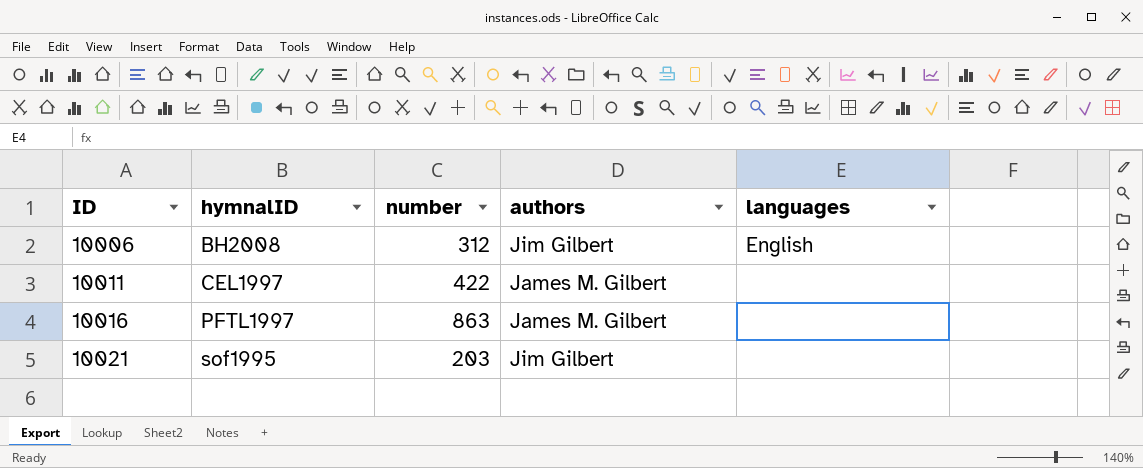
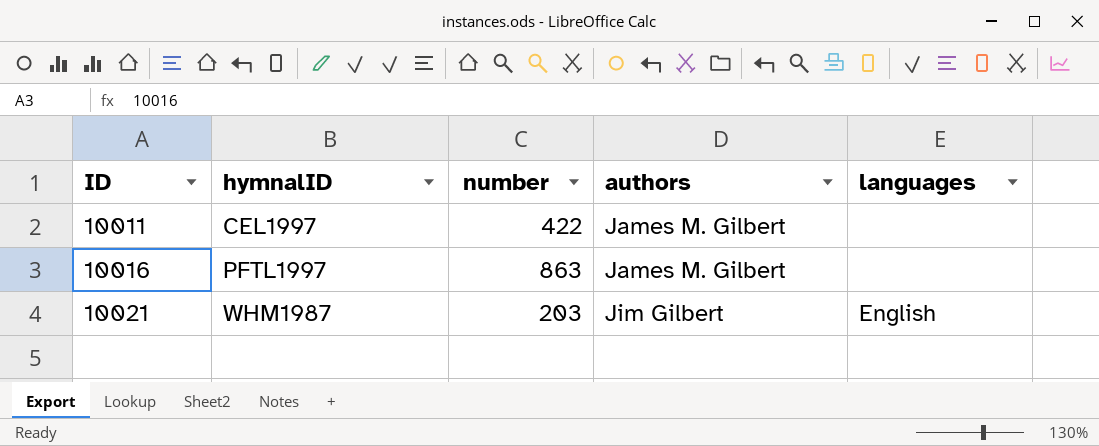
row 10006: BH2008 | 312 | Jim Gilbert | English -> none
10021 | hymnalID: sof1995 -> WHM1987
10021 | languages: none -> English

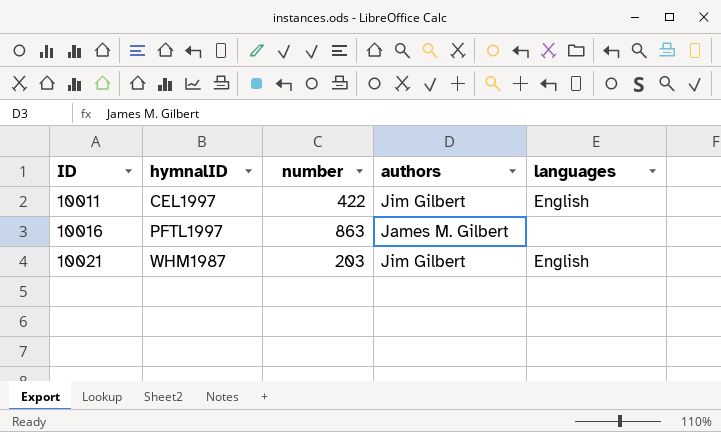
10011 | authors: James M. Gilbert -> Jim Gilbert
10011 | languages: none -> English

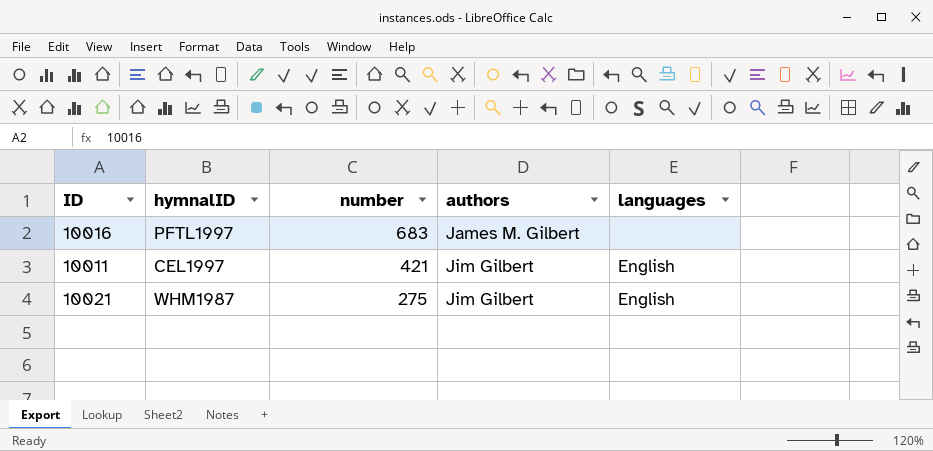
row order: ID ascending -> number descending
10016 | number: 863 -> 683
10011 | number: 422 -> 421
10021 | number: 203 -> 275

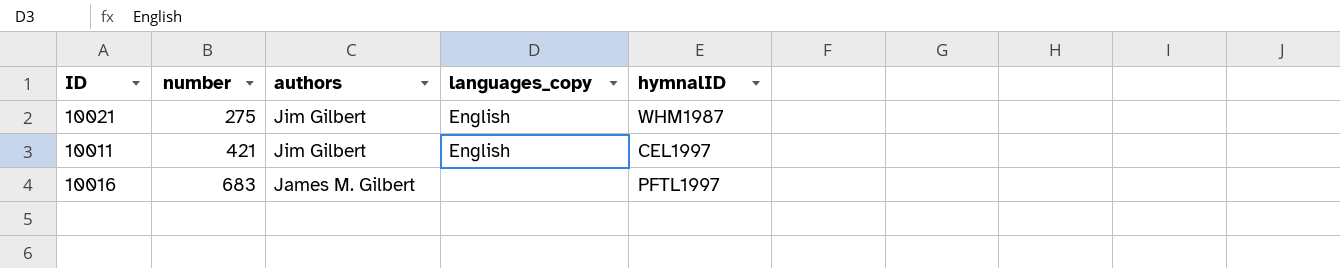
row order: number descending -> number ascending
column name: languages -> languages_copy
column hymnalID | position: 2 -> 5

